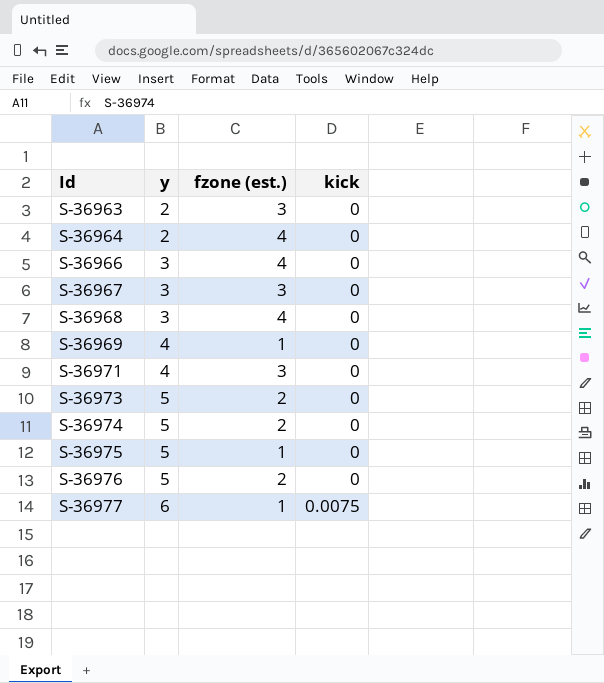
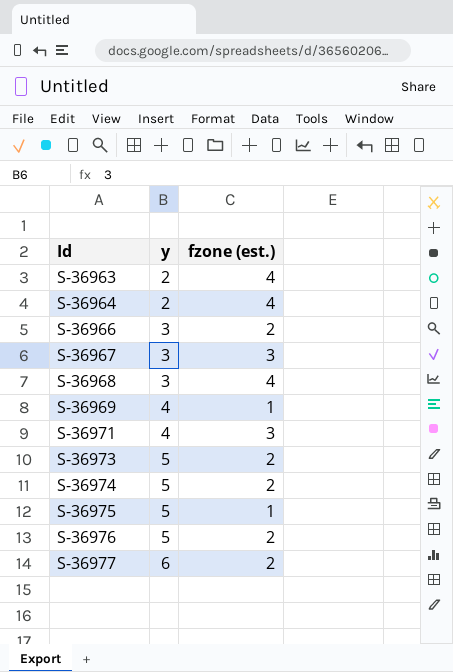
column kick | position: 4 -> none
S-36963 | fzone (est.): 3 -> 4
S-36966 | fzone (est.): 4 -> 2
S-36977 | fzone (est.): 1 -> 2

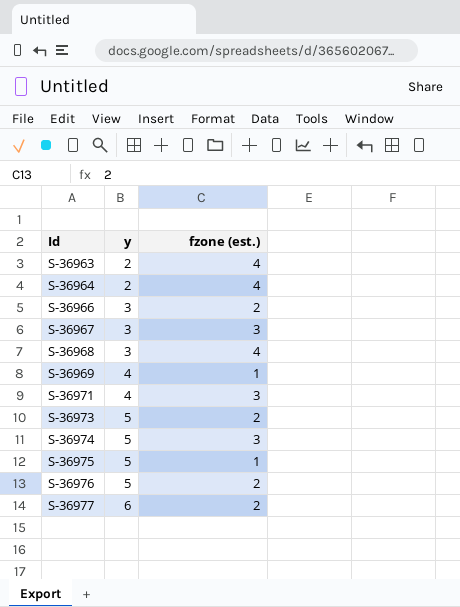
S-36974 | fzone (est.): 2 -> 3

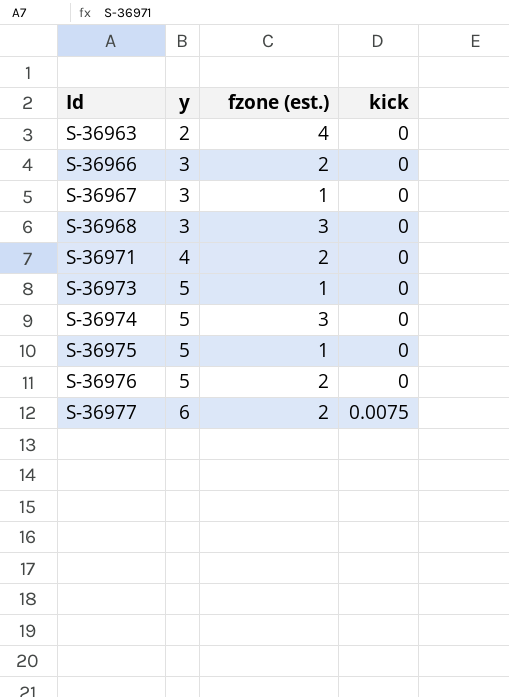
column kick | position: none -> 4
row S-36964: 2 | 4 -> none
row S-36969: 4 | 1 -> none
S-36967 | fzone (est.): 3 -> 1
S-36968 | fzone (est.): 4 -> 3
S-36971 | fzone (est.): 3 -> 2
S-36973 | fzone (est.): 2 -> 1

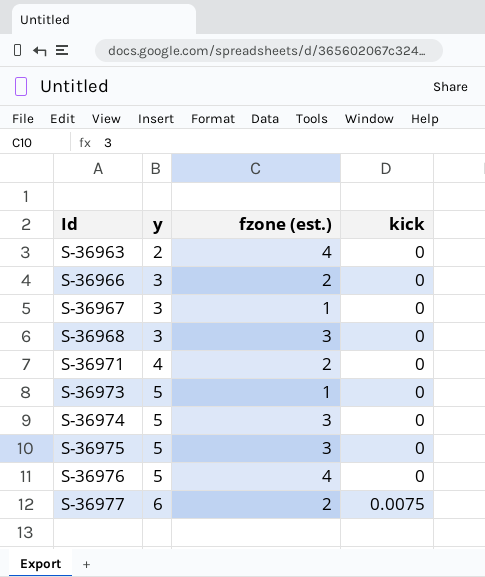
S-36975 | fzone (est.): 1 -> 3
S-36976 | fzone (est.): 2 -> 4

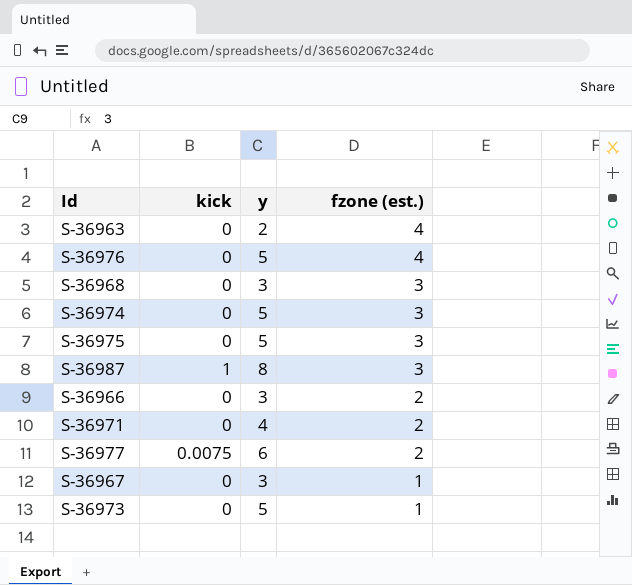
row order: Id ascending -> fzone (est.) descending
column kick | position: 4 -> 2
row S-36987: none -> 1 | 8 | 3

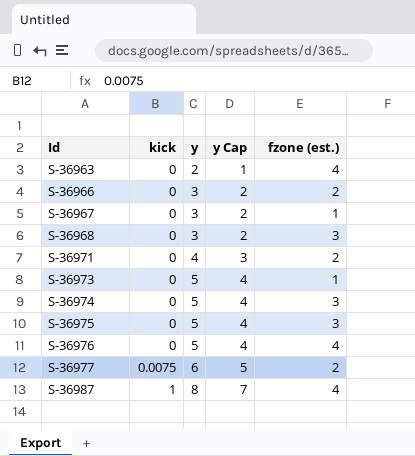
row order: fzone (est.) descending -> Id ascending
column y Cap | formula: none -> [y] - 1
S-36987 | fzone (est.): 3 -> 4

